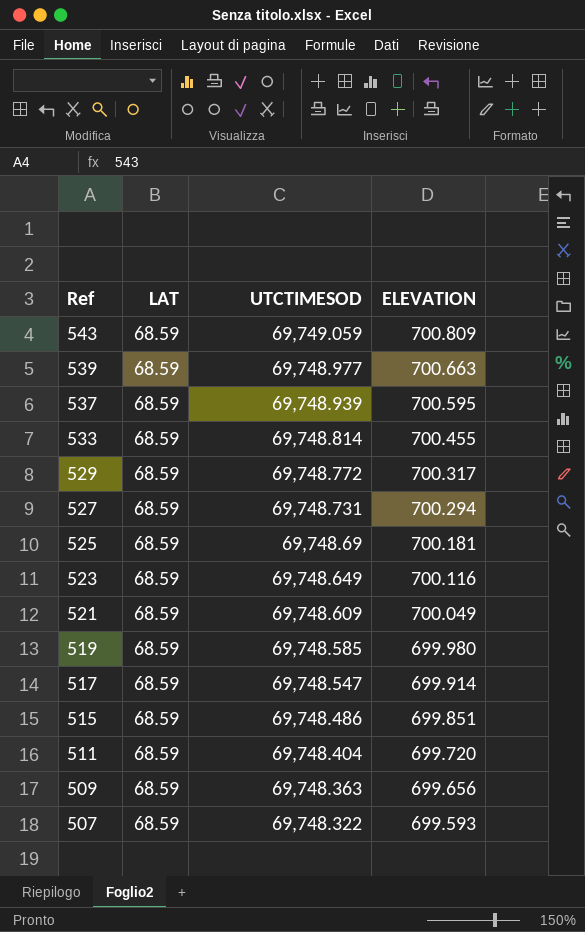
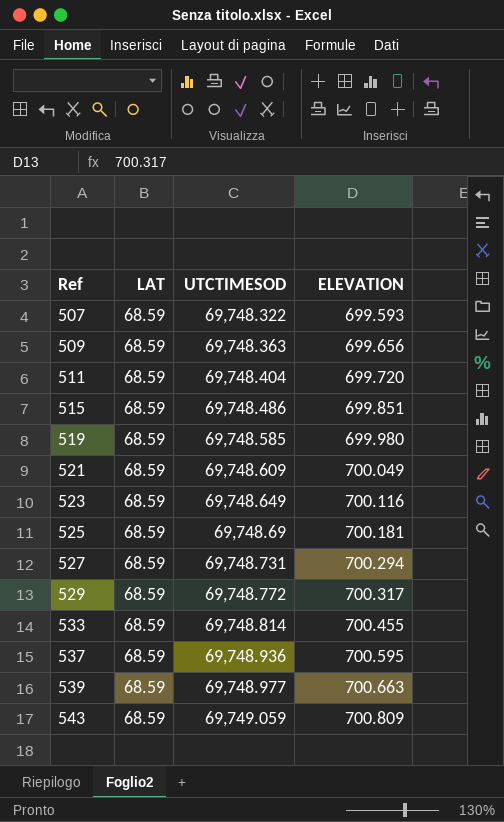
row order: Ref descending -> Ref ascending
row 517: 68.59 | 69,748.547 | 699.914 -> none
537 | UTCTIMESOD: 69,748.939 -> 69,748.936

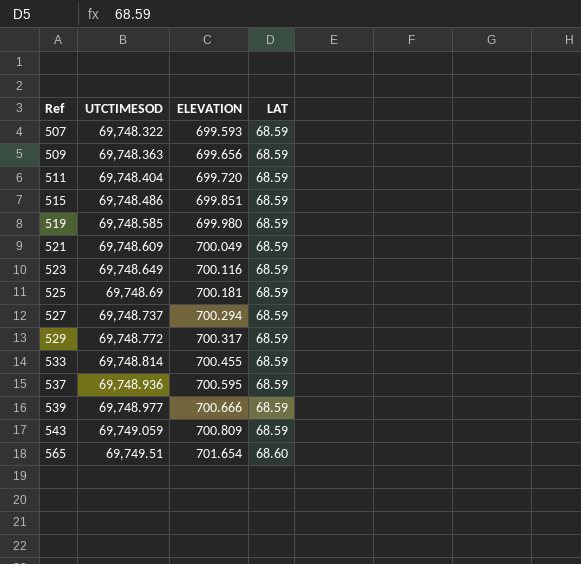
column LAT | position: 2 -> 4
527 | UTCTIMESOD: 69,748.731 -> 69,748.737
539 | ELEVATION: 700.663 -> 700.666
row 565: none -> 69,749.51 | 701.654 | 68.60

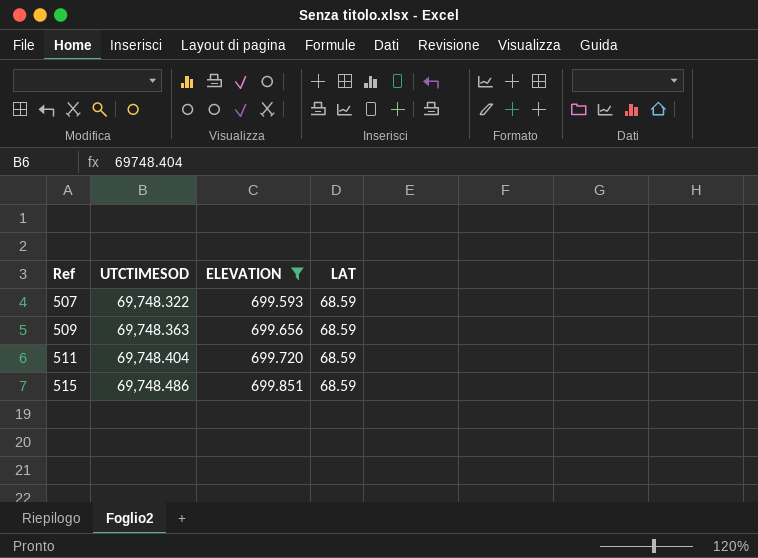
filter: none -> ELEVATION <= 699.851

